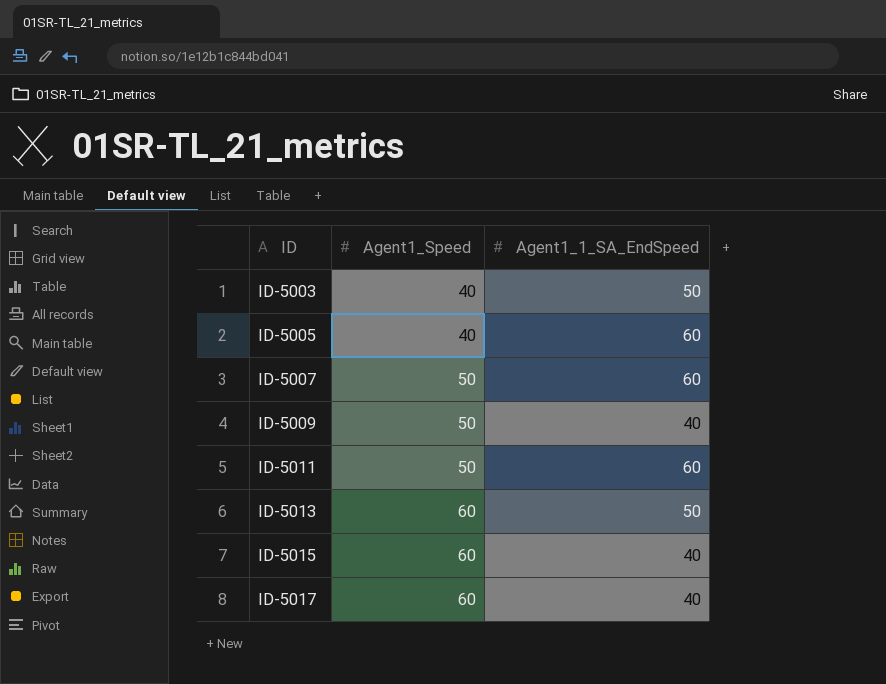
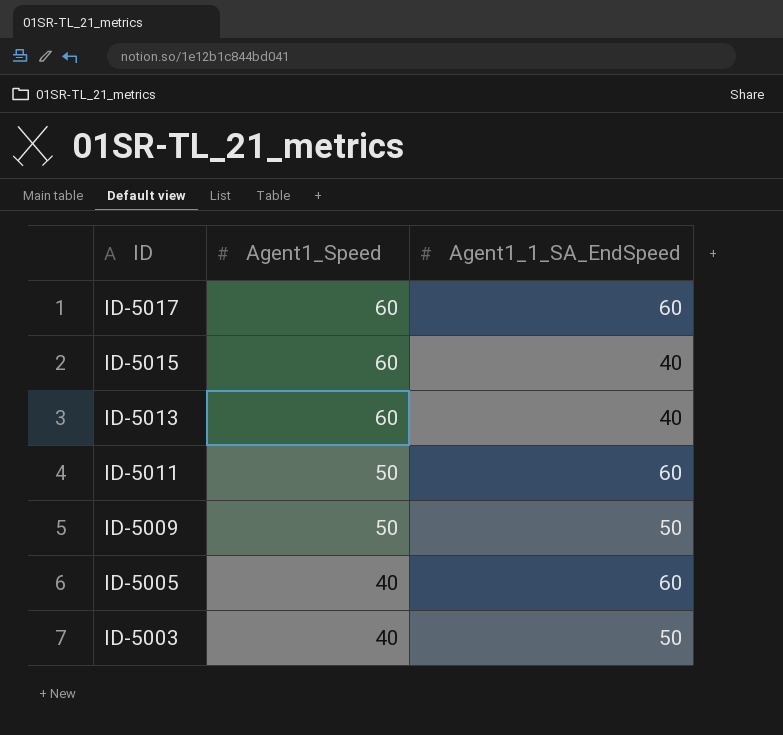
row order: ID ascending -> ID descending
row ID-5007: 50 | 60 -> none
ID-5017 | Agent1_1_SA_EndSpeed: 40 -> 60
ID-5013 | Agent1_1_SA_EndSpeed: 50 -> 40
ID-5009 | Agent1_1_SA_EndSpeed: 40 -> 50

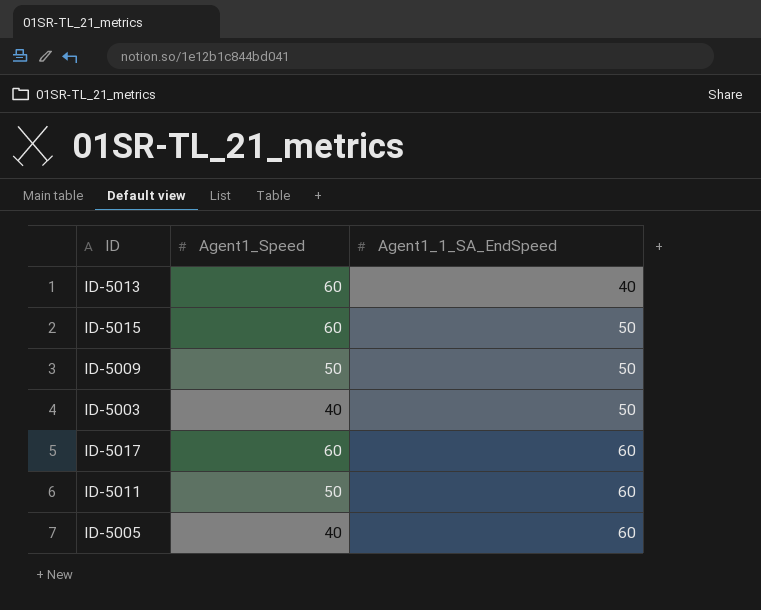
row order: ID descending -> Agent1_1_SA_EndSpeed ascending
ID-5015 | Agent1_1_SA_EndSpeed: 40 -> 50

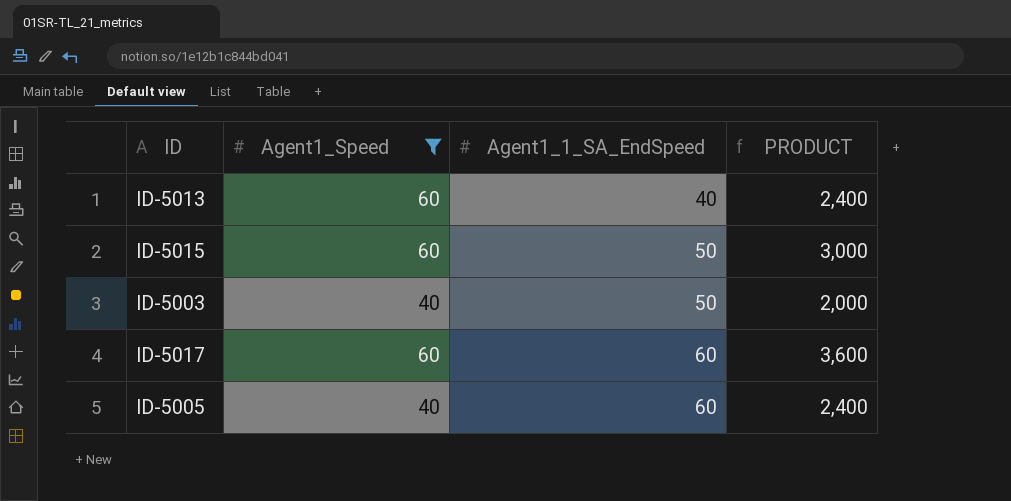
filter: none -> Agent1_Speed != 50
column PRODUCT | formula: none -> [Agent1_Speed] * [Agent1_1_SA_EndSpeed]

